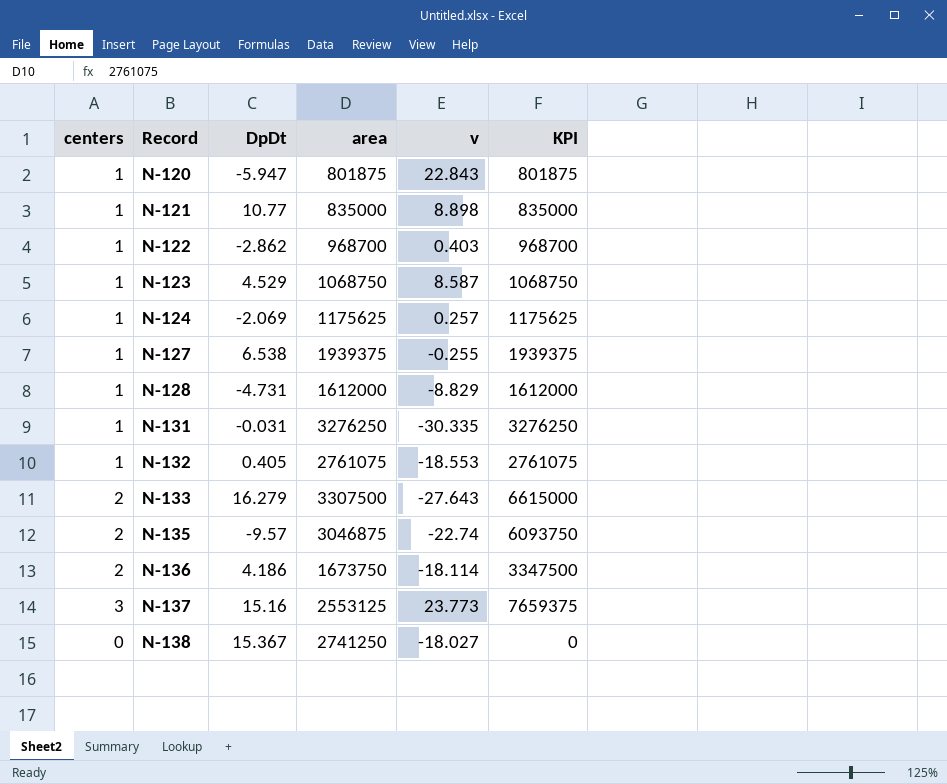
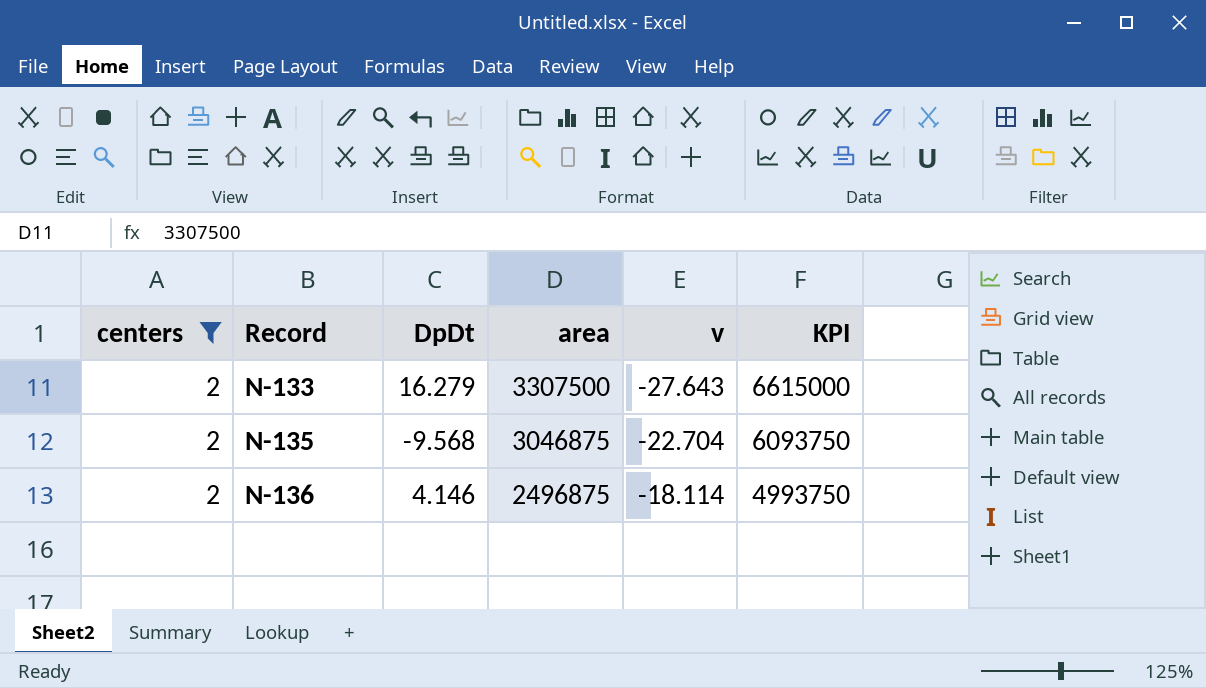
filter: none -> centers = 2
N-135 | DpDt: -9.57 -> -9.568
N-135 | v: -22.74 -> -22.704
N-136 | DpDt: 4.186 -> 4.146
N-136 | area: 1673750 -> 2496875
N-136 | KPI: 3347500 -> 4993750

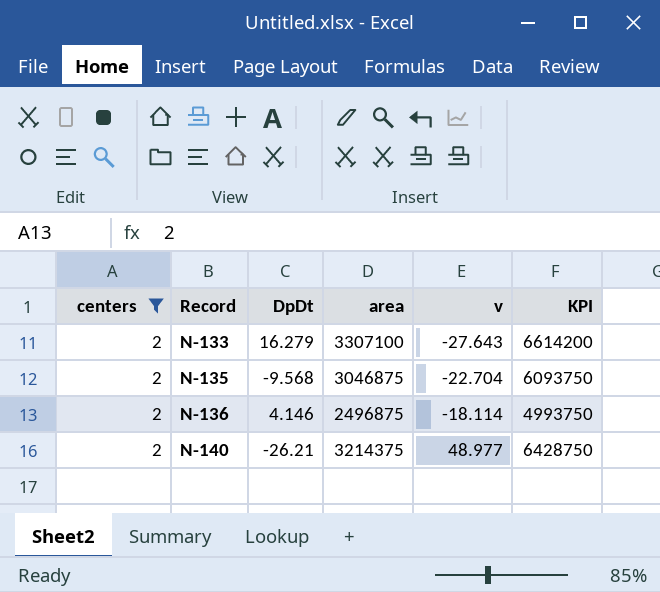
N-133 | area: 3307500 -> 3307100
N-133 | KPI: 6615000 -> 6614200
row N-140: none -> 2 | -26.21 | 3214375 | 48.977 | 6428750

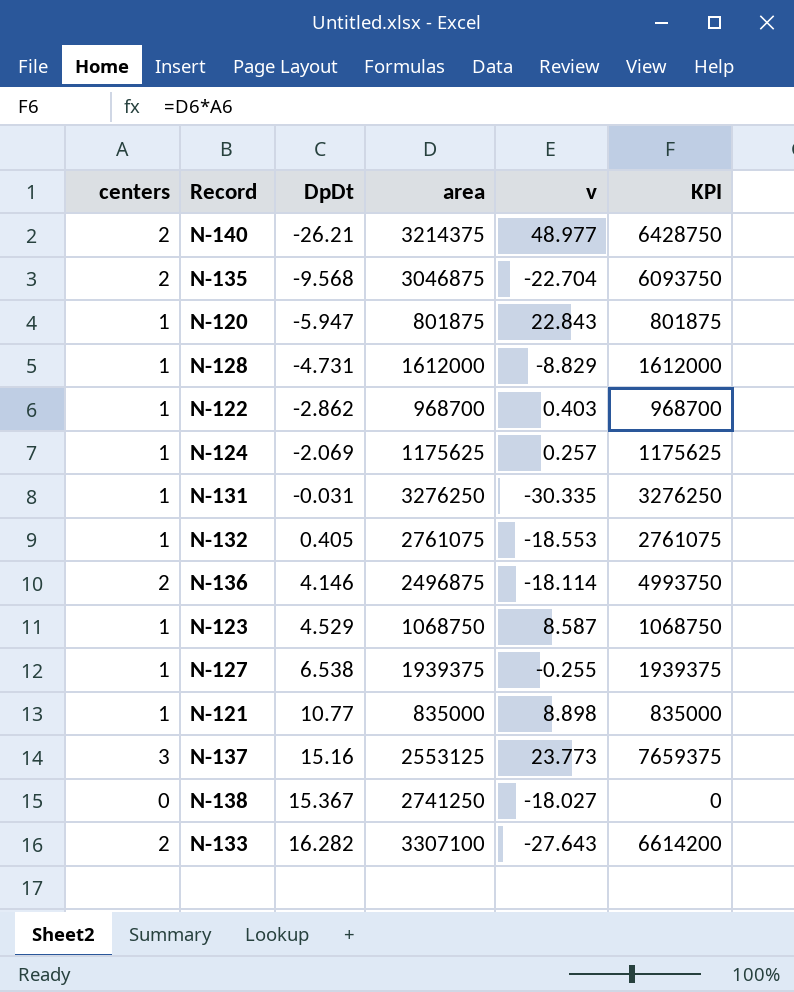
filter: centers = 2 -> none
row order: Record ascending -> DpDt ascending
N-133 | DpDt: 16.279 -> 16.282

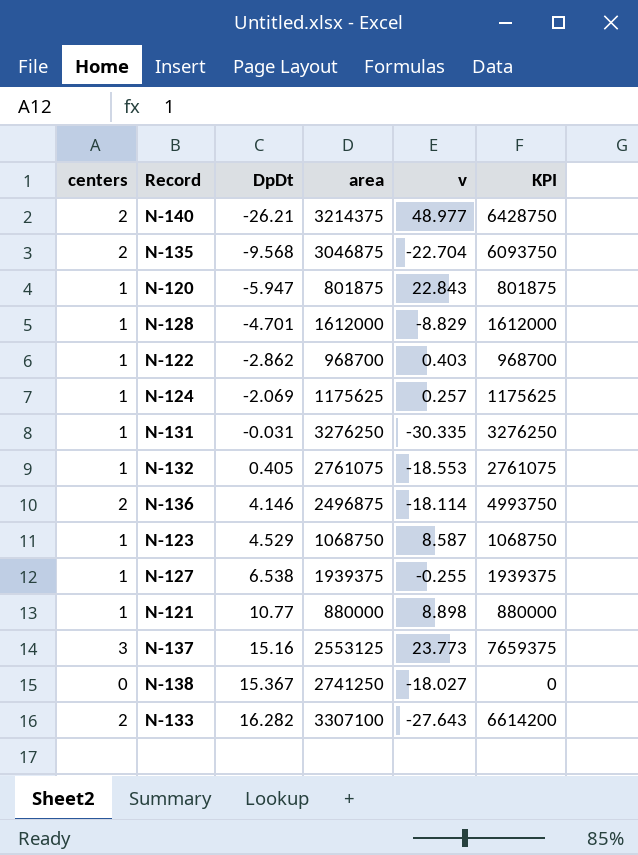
N-128 | DpDt: -4.731 -> -4.701
N-121 | area: 835000 -> 880000
N-121 | KPI: 835000 -> 880000

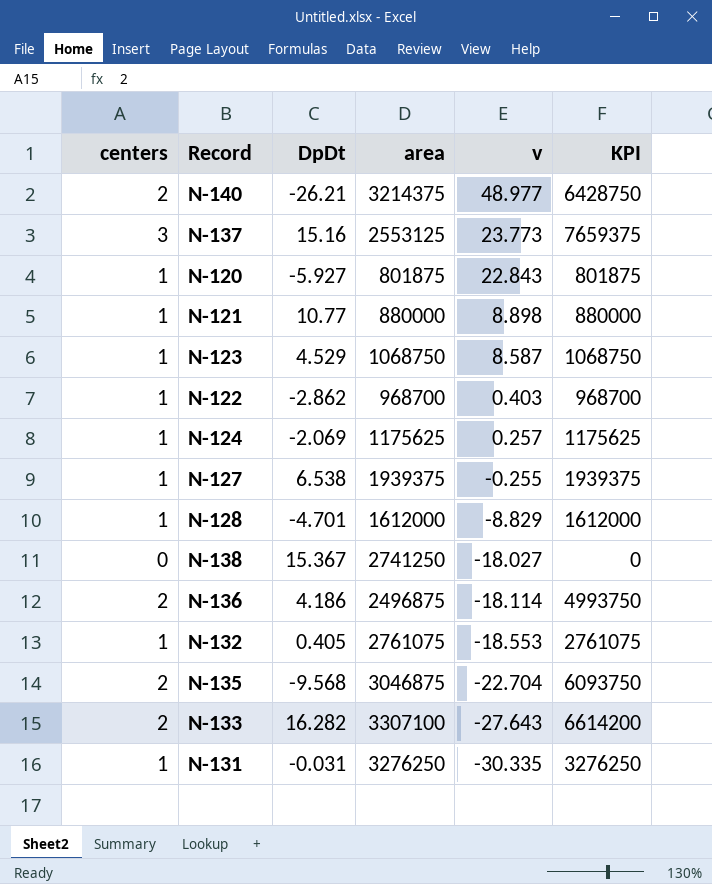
row order: DpDt ascending -> v descending
N-120 | DpDt: -5.947 -> -5.927
N-136 | DpDt: 4.146 -> 4.186

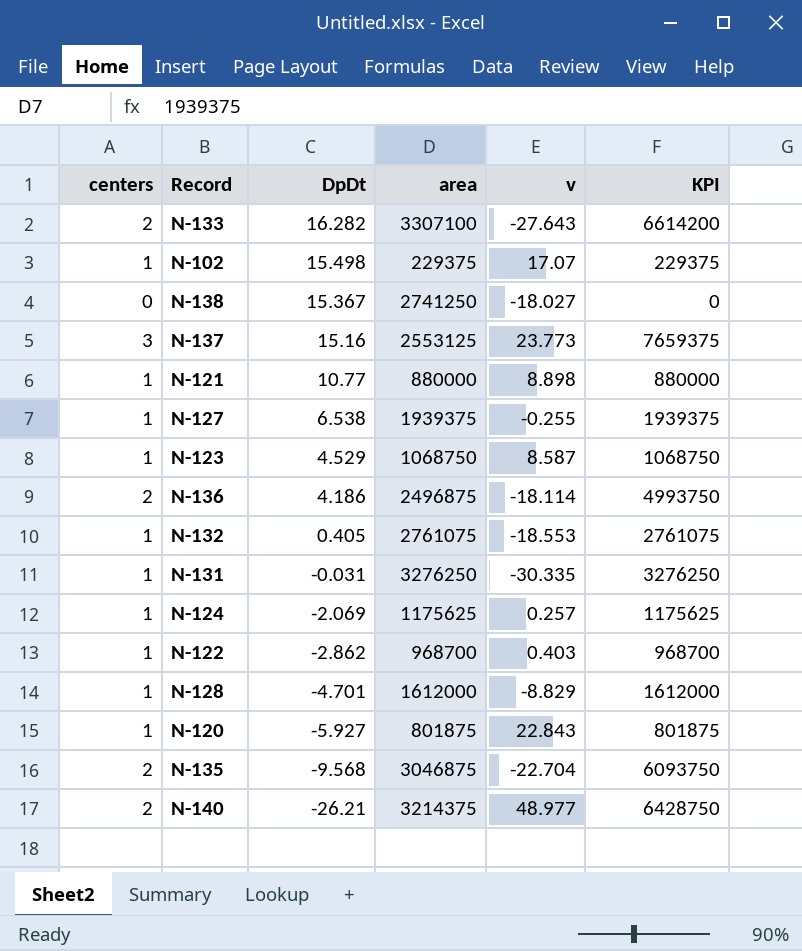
row order: v descending -> DpDt descending
row N-102: none -> 1 | 15.498 | 229375 | 17.07 | 229375

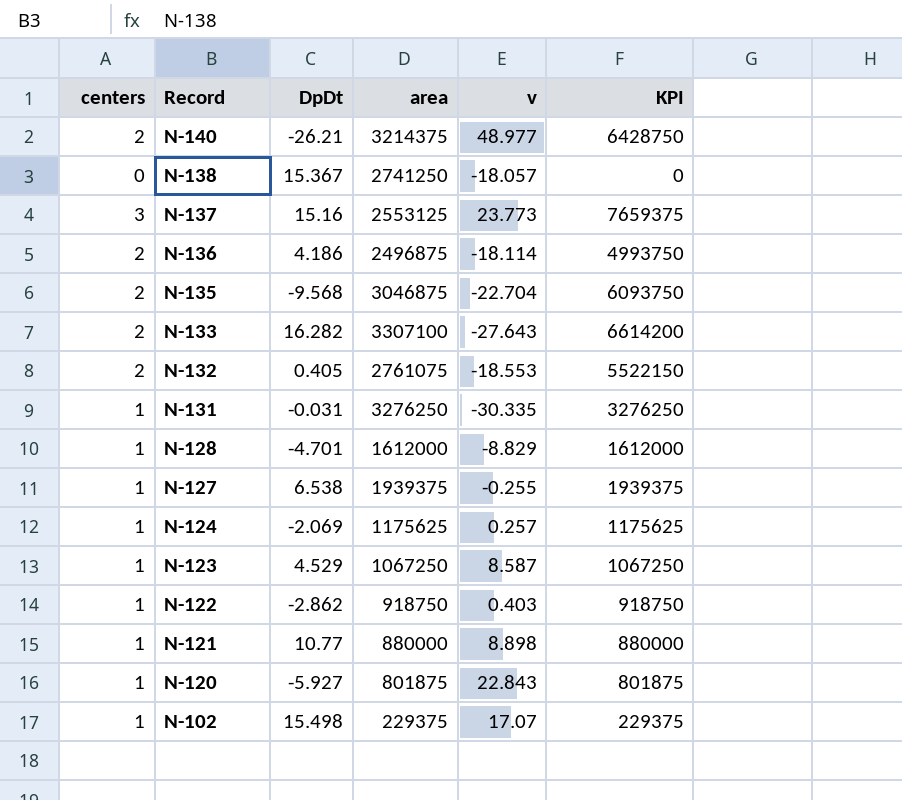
row order: DpDt descending -> Record descending
N-138 | v: -18.027 -> -18.057
N-132 | centers: 1 -> 2
N-132 | KPI: 2761075 -> 5522150
N-123 | area: 1068750 -> 1067250
N-123 | KPI: 1068750 -> 1067250
N-122 | area: 968700 -> 918750
N-122 | KPI: 968700 -> 918750

